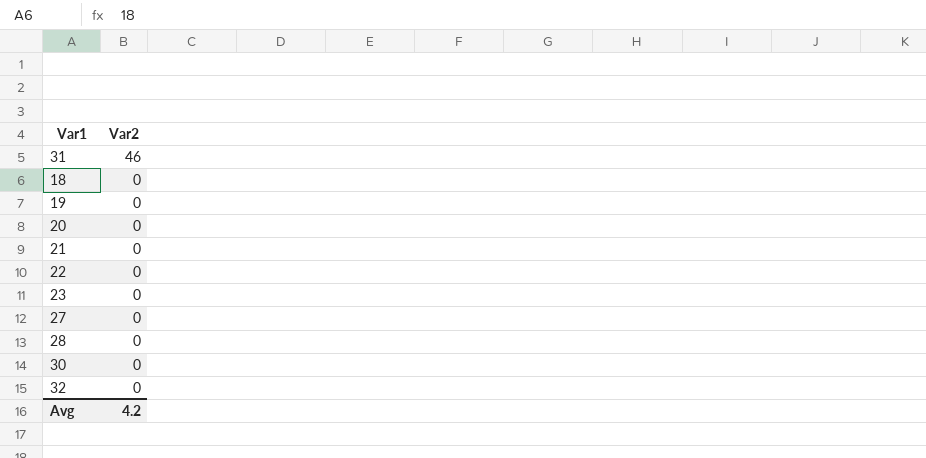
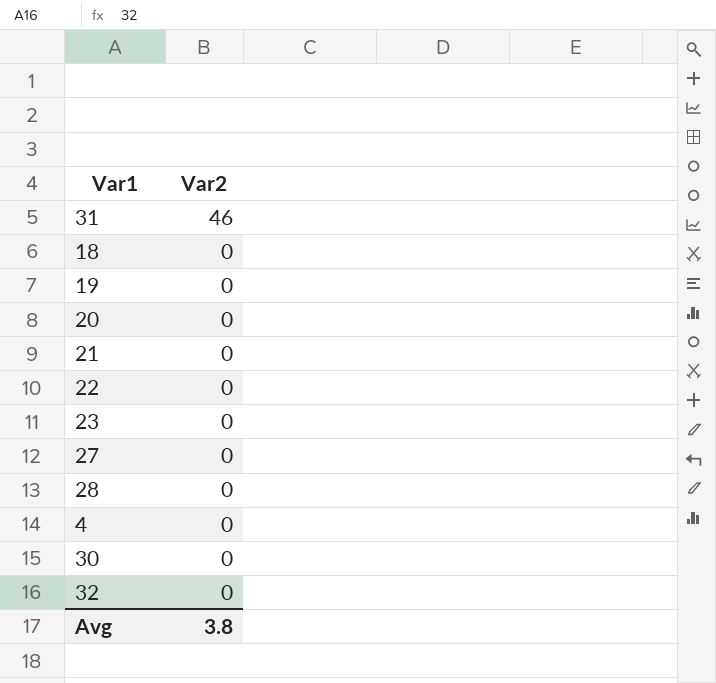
row 4: none -> 0
Avg | Var2: 4.2 -> 3.8

